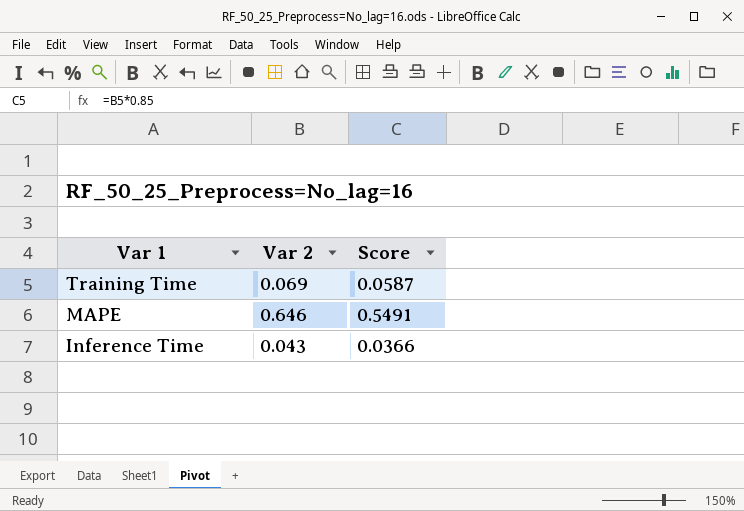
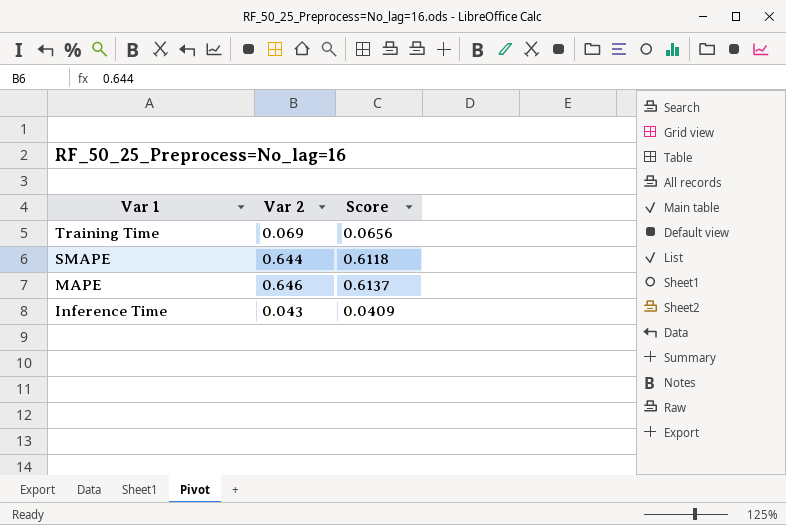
column Score | formula: [Var 2] * 0.85 -> [Var 2] * 0.95
row SMAPE: none -> 0.644 | 0.6118

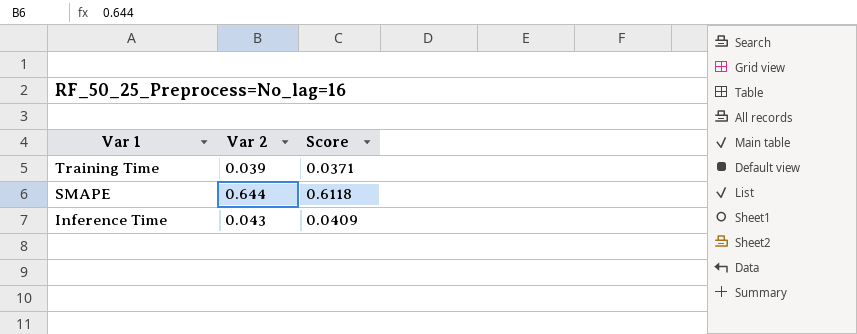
row MAPE: 0.646 | 0.6137 -> none
Training Time | Var 2: 0.069 -> 0.039
Training Time | Score: 0.0656 -> 0.0371

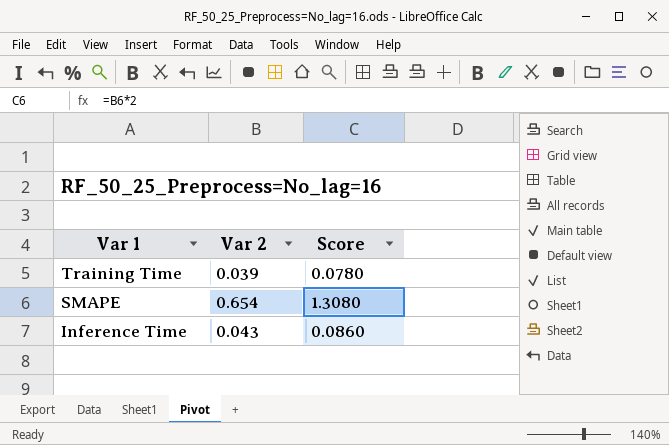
column Score | formula: [Var 2] * 0.95 -> [Var 2] * 2
SMAPE | Var 2: 0.644 -> 0.654

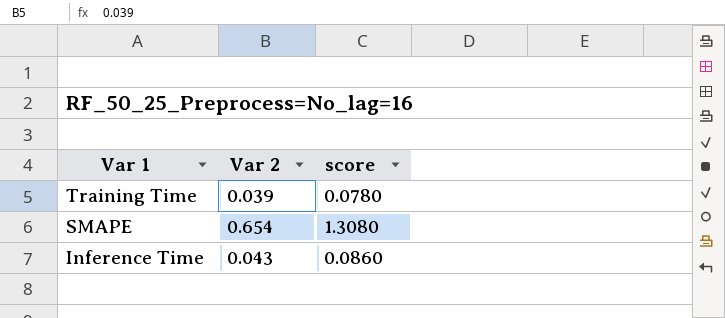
column name: Score -> score

